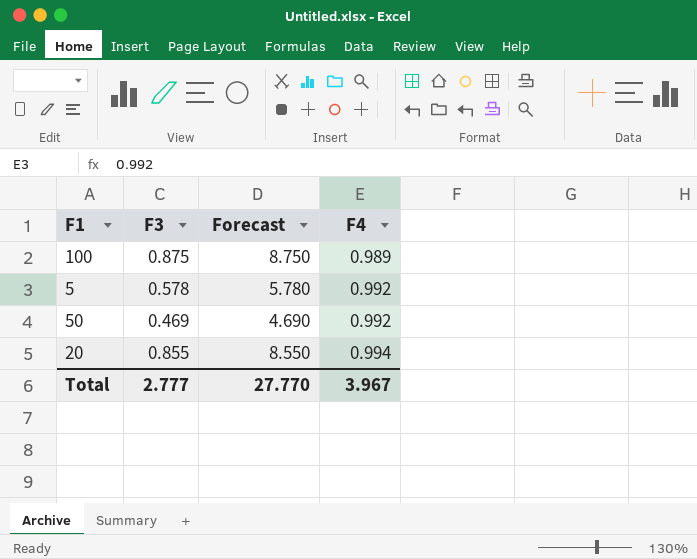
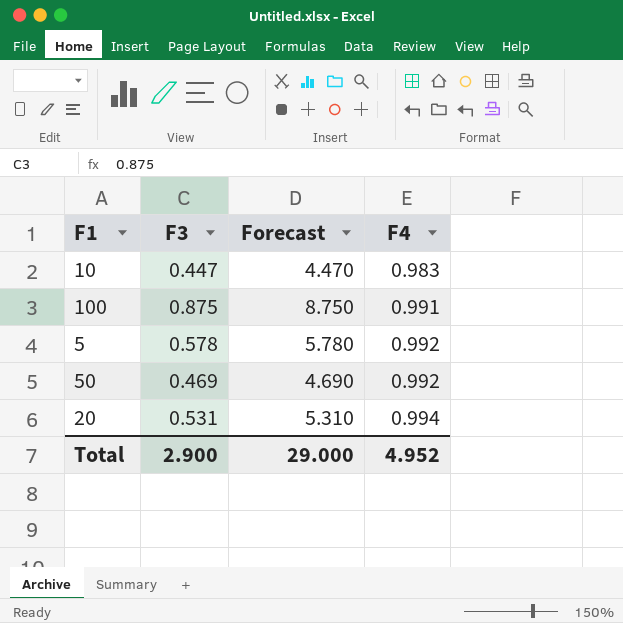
row 10: none -> 0.447 | 4.470 | 0.983
100 | F4: 0.989 -> 0.991
20 | F3: 0.855 -> 0.531
20 | Forecast: 8.550 -> 5.310
Total | F3: 2.777 -> 2.900
Total | Forecast: 27.770 -> 29.000
Total | F4: 3.967 -> 4.952

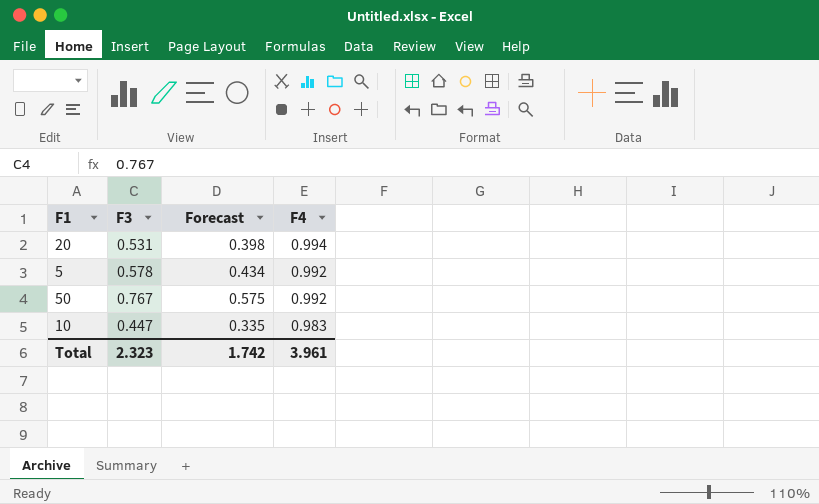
row order: F4 ascending -> F4 descending
column Forecast | formula: [F3] * 10 -> [F3] * 0.75
row 100: 0.875 | 8.750 | 0.991 -> none
50 | F3: 0.469 -> 0.767
Total | F3: 2.900 -> 2.323
Total | Forecast: 29.000 -> 1.742
Total | F4: 4.952 -> 3.961

